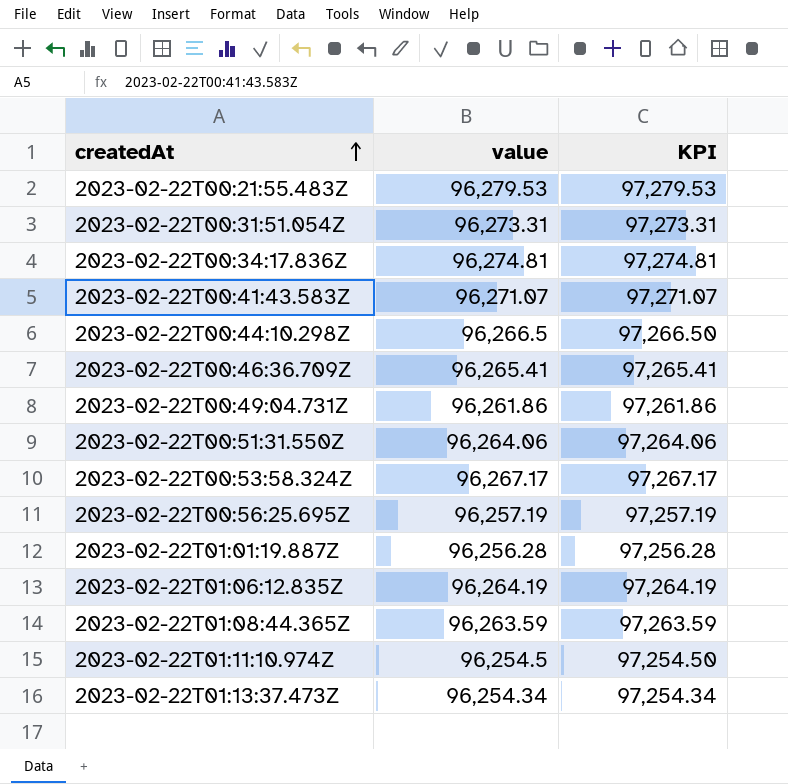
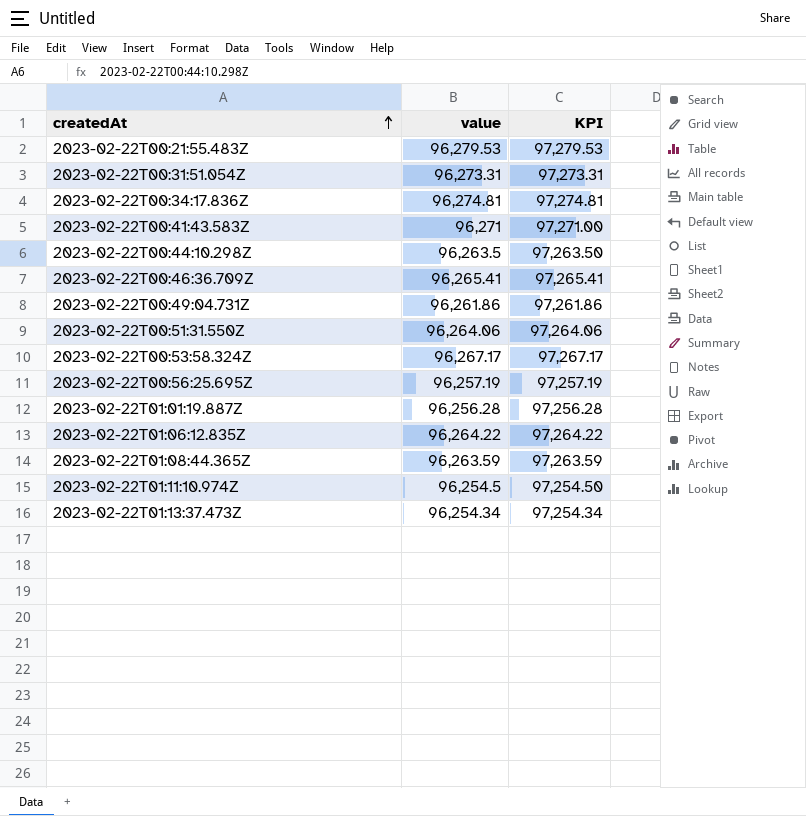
2023-02-22T00:41:43.583Z | value: 96,271.07 -> 96,271
2023-02-22T00:41:43.583Z | KPI: 97,271.07 -> 97,271.00
2023-02-22T00:44:10.298Z | value: 96,266.5 -> 96,263.5
2023-02-22T00:44:10.298Z | KPI: 97,266.50 -> 97,263.50
2023-02-22T01:06:12.835Z | value: 96,264.19 -> 96,264.22
2023-02-22T01:06:12.835Z | KPI: 97,264.19 -> 97,264.22

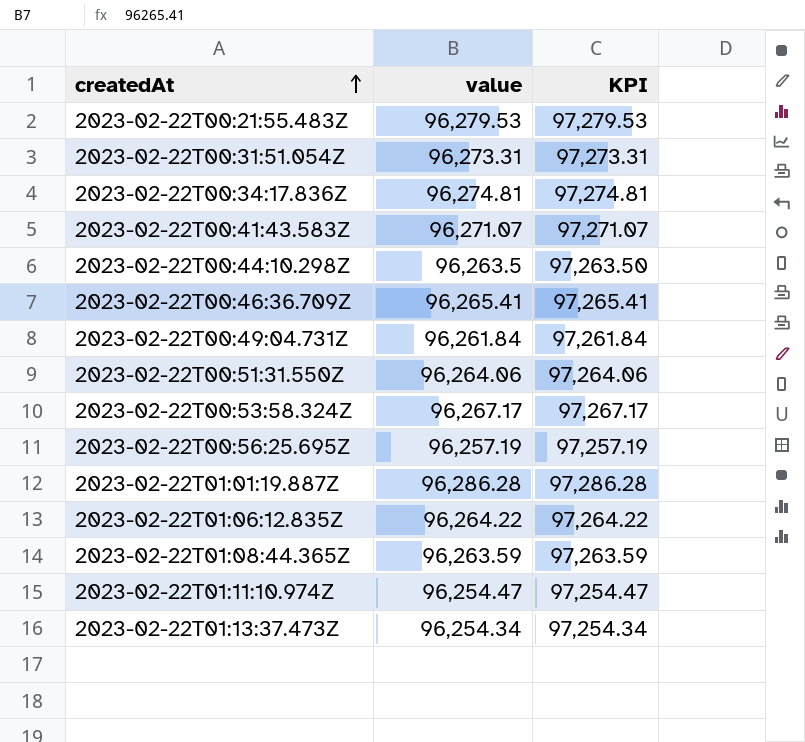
2023-02-22T00:41:43.583Z | value: 96,271 -> 96,271.07
2023-02-22T00:41:43.583Z | KPI: 97,271.00 -> 97,271.07
2023-02-22T00:49:04.731Z | value: 96,261.86 -> 96,261.84
2023-02-22T00:49:04.731Z | KPI: 97,261.86 -> 97,261.84
2023-02-22T01:01:19.887Z | value: 96,256.28 -> 96,286.28
2023-02-22T01:01:19.887Z | KPI: 97,256.28 -> 97,286.28
2023-02-22T01:11:10.974Z | value: 96,254.5 -> 96,254.47
2023-02-22T01:11:10.974Z | KPI: 97,254.50 -> 97,254.47

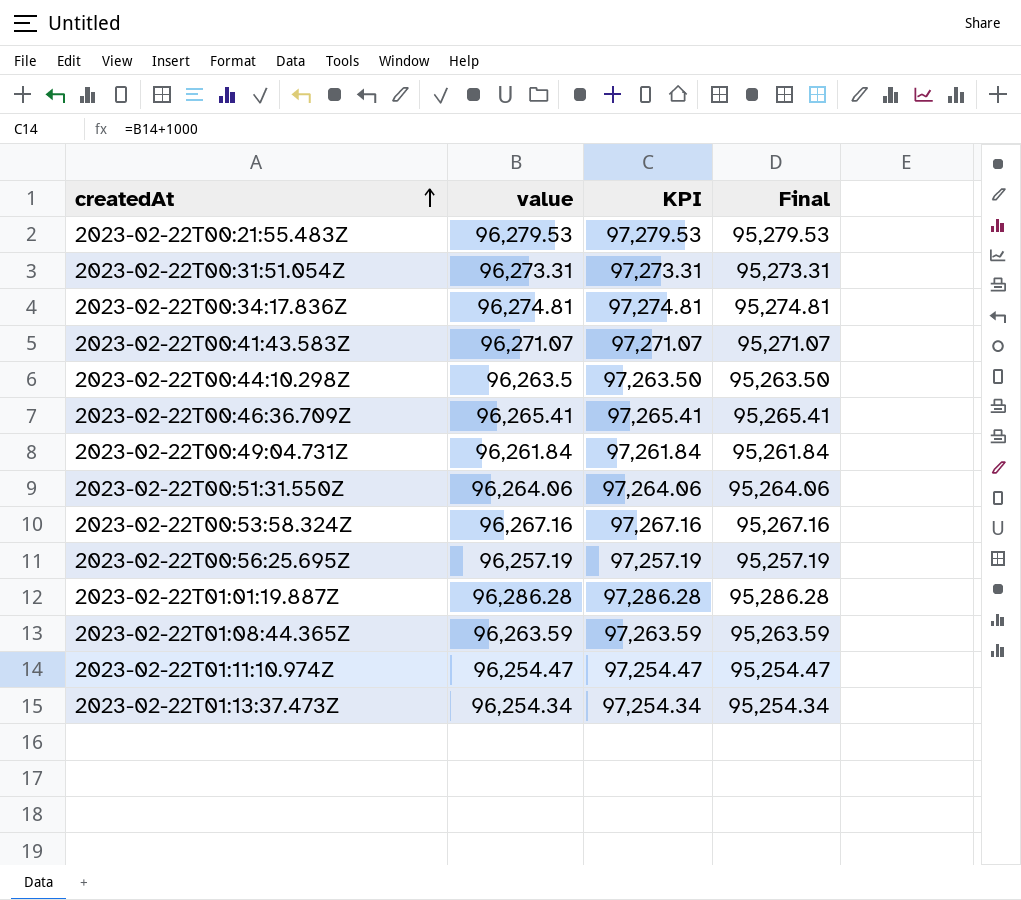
column Final | formula: none -> [value] - 1000
row 2023-02-22T01:06:12.835Z: 96,264.22 | 97,264.22 -> none
2023-02-22T00:53:58.324Z | value: 96,267.17 -> 96,267.16
2023-02-22T00:53:58.324Z | KPI: 97,267.17 -> 97,267.16

